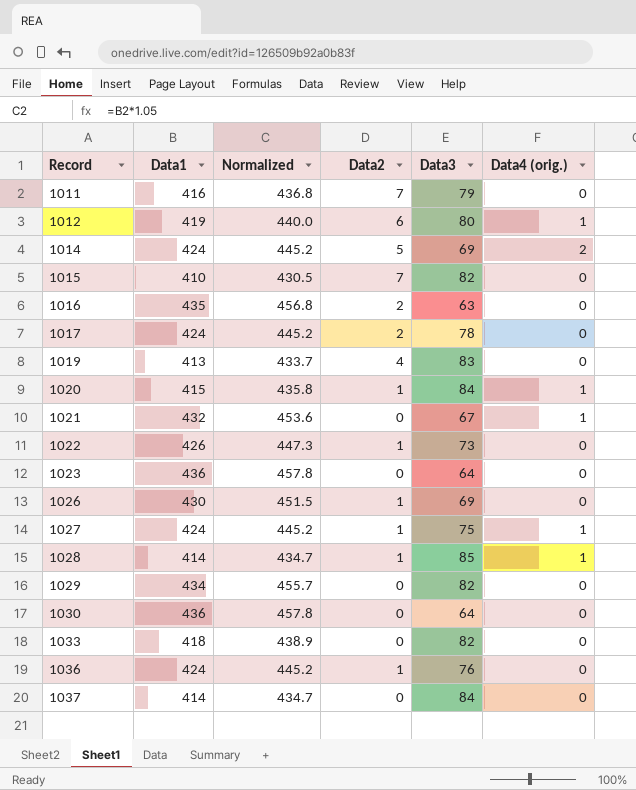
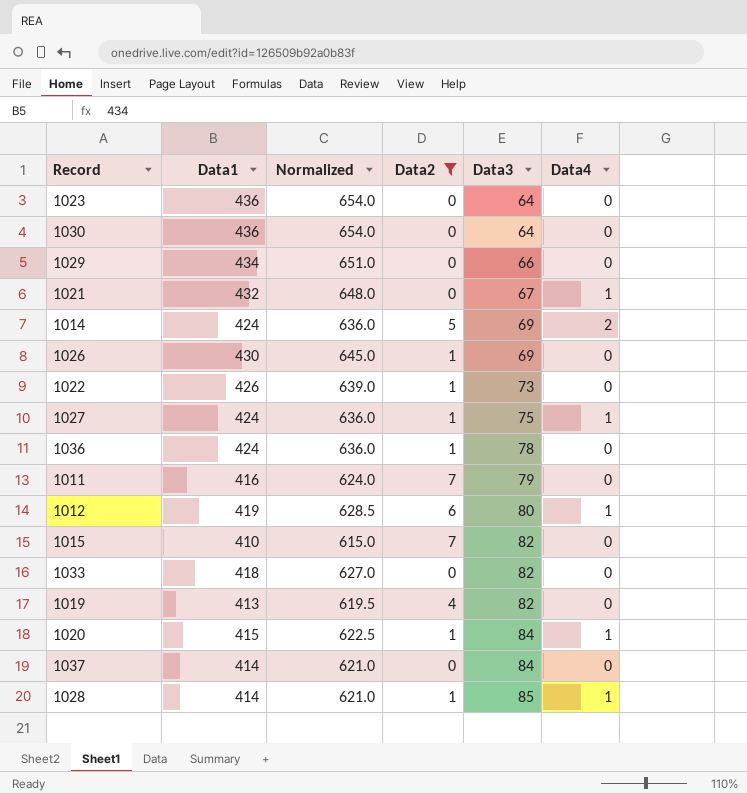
filter: none -> Data2 != 2
row order: Record ascending -> Data3 ascending
column Normalized | formula: [Data1] * 1.05 -> [Data1] * 1.5
column name: Data4 (orig.) -> Data4
1029 | Data3: 82 -> 66
1036 | Data3: 76 -> 78
1019 | Data3: 83 -> 82

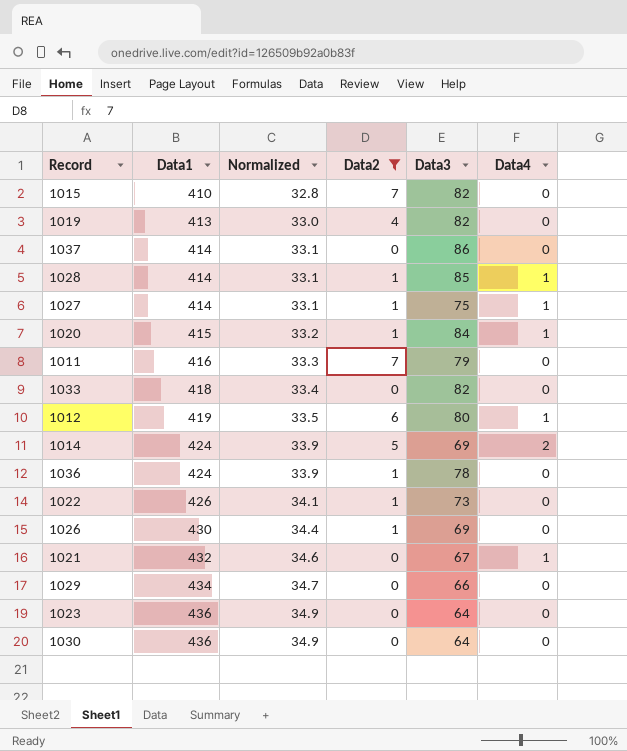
row order: Data3 ascending -> Data1 ascending
column Normalized | formula: [Data1] * 1.5 -> [Data1] * 0.08
1037 | Data3: 84 -> 86
1027 | Data1: 424 -> 414

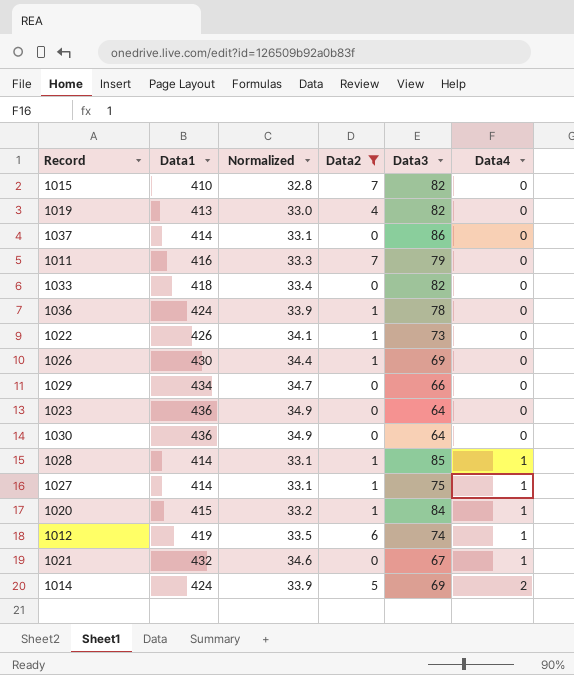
row order: Data1 ascending -> Data4 ascending
1012 | Data3: 80 -> 74

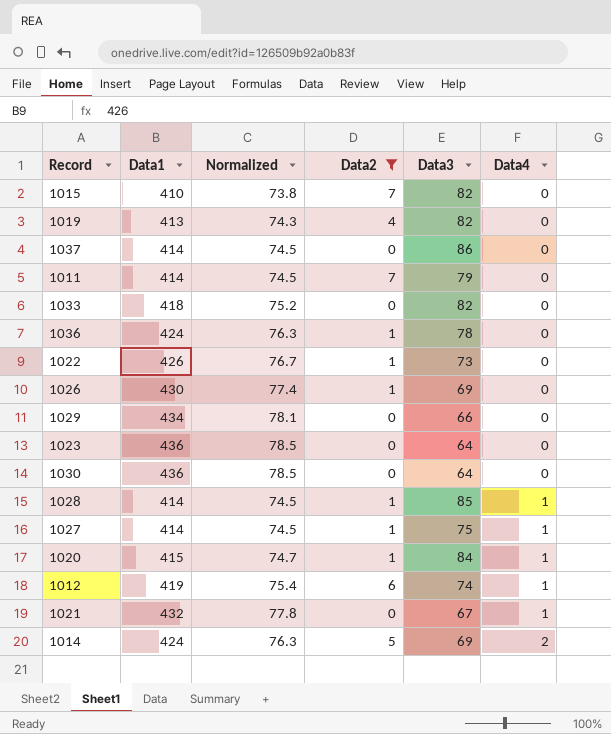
column Normalized | formula: [Data1] * 0.08 -> [Data1] * 0.18
1011 | Data1: 416 -> 414

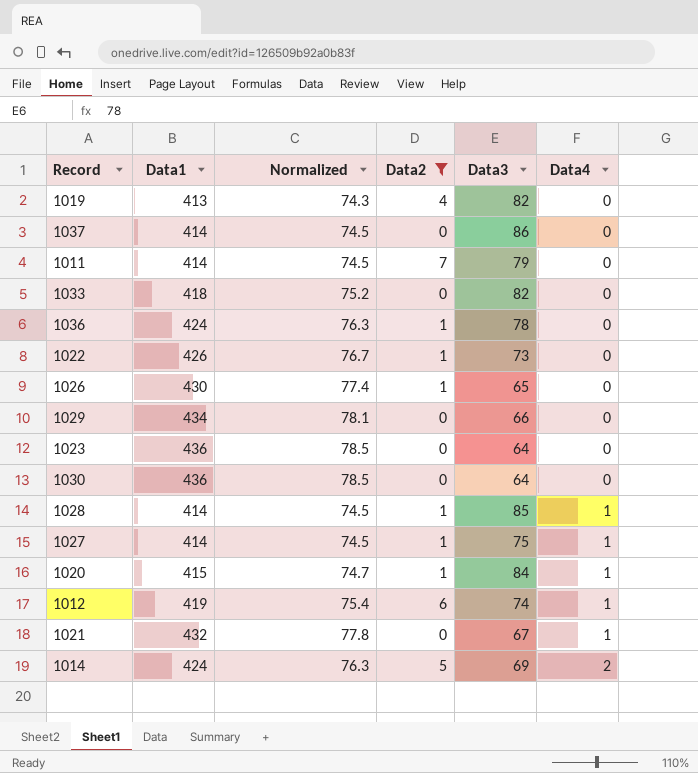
row 1015: 410 | 73.8 | 7 | 82 | 0 -> none
1026 | Data3: 69 -> 65

